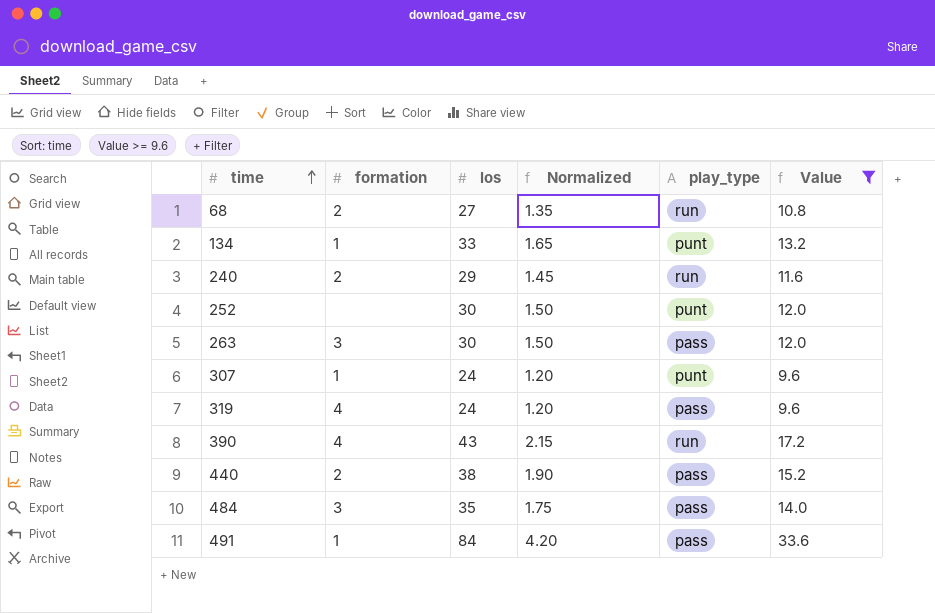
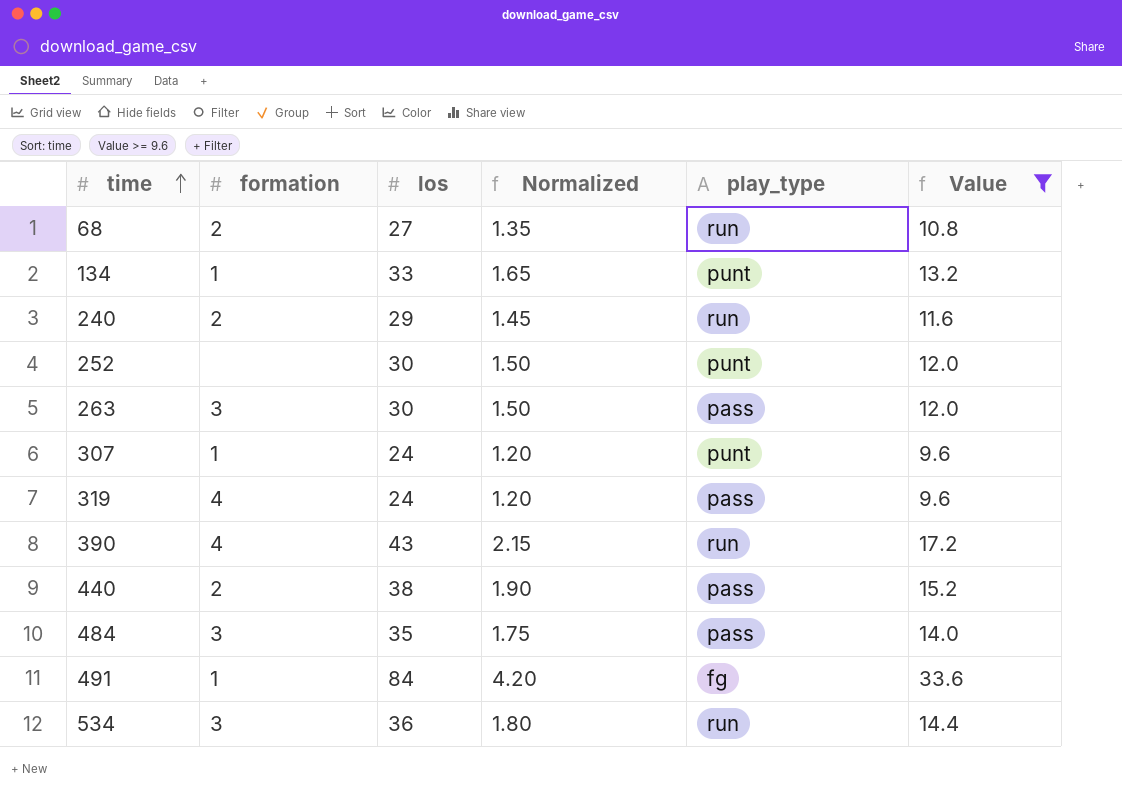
491 | play_type: pass -> fg
row 534: none -> 3 | 36 | 1.80 | run | 14.4

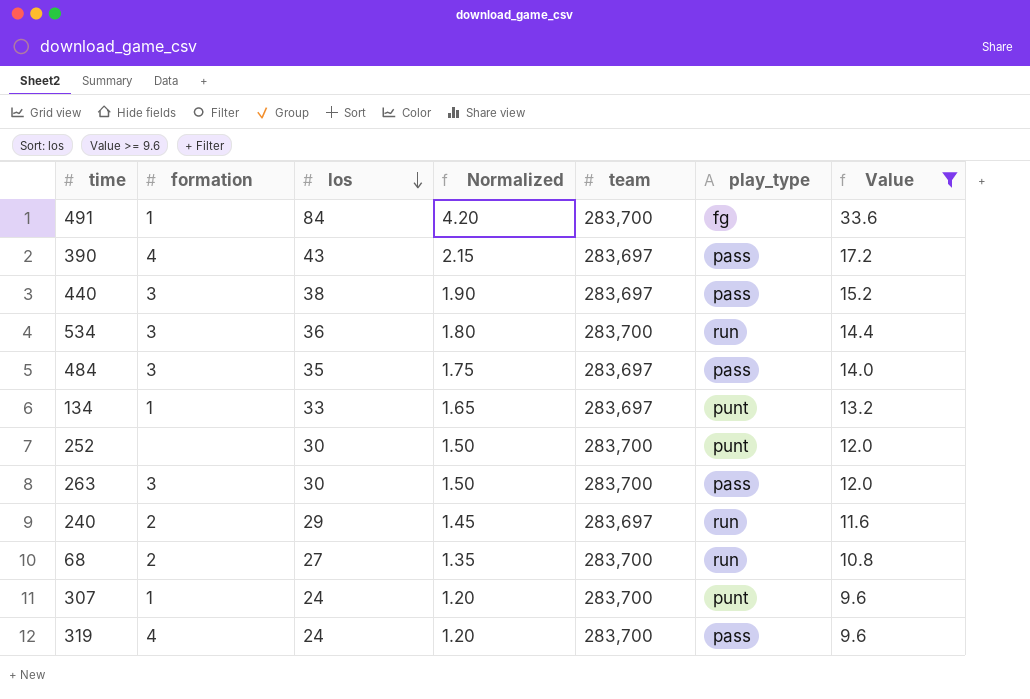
row order: time ascending -> los descending
column team | position: none -> 5
390 | play_type: run -> pass
440 | formation: 2 -> 3

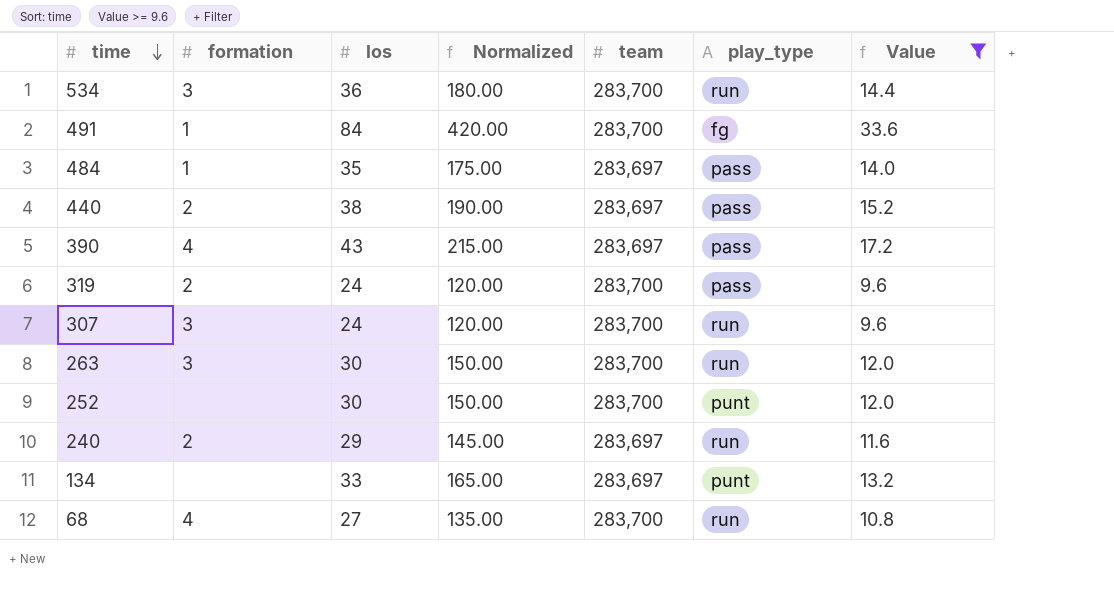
row order: los descending -> time descending
column Normalized | formula: [los] * 0.05 -> [los] * 5
484 | formation: 3 -> 1
440 | formation: 3 -> 2
319 | formation: 4 -> 2
307 | formation: 1 -> 3
307 | play_type: punt -> run
263 | play_type: pass -> run
134 | formation: 1 -> none
68 | formation: 2 -> 4

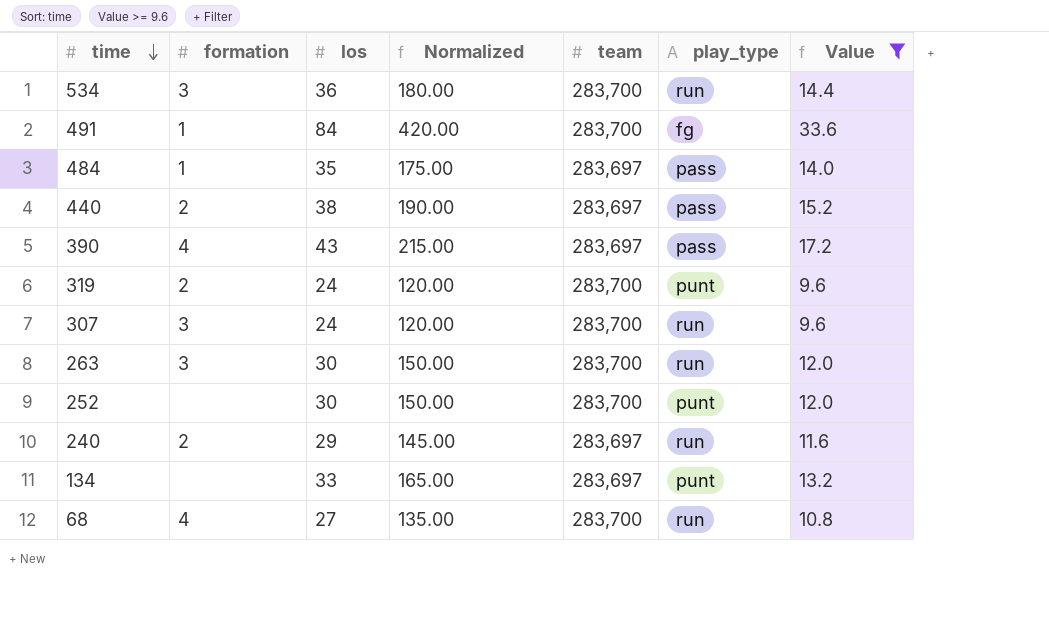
319 | play_type: pass -> punt

